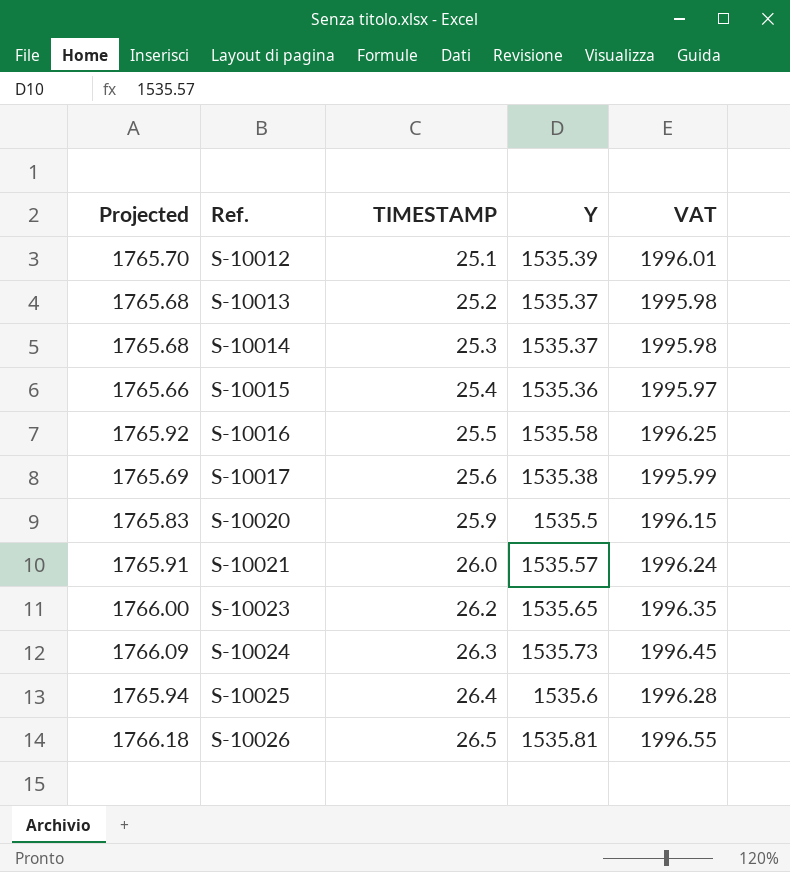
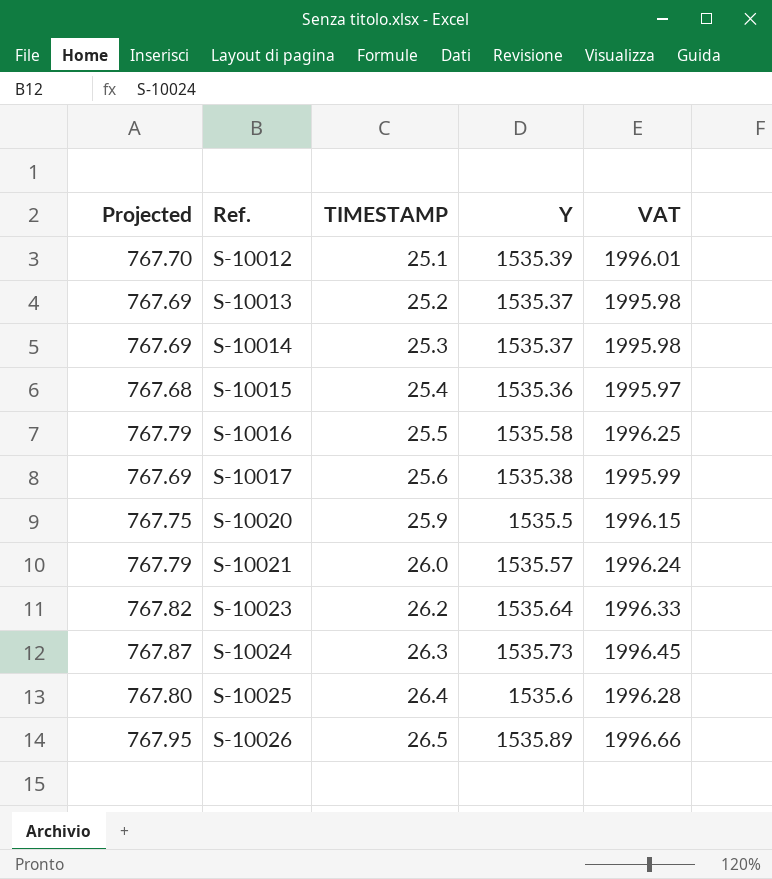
column Projected | formula: [Y] * 1.15 -> [Y] * 0.5
S-10023 | Y: 1535.65 -> 1535.64
S-10023 | VAT: 1996.35 -> 1996.33
S-10026 | Y: 1535.81 -> 1535.89
S-10026 | VAT: 1996.55 -> 1996.66

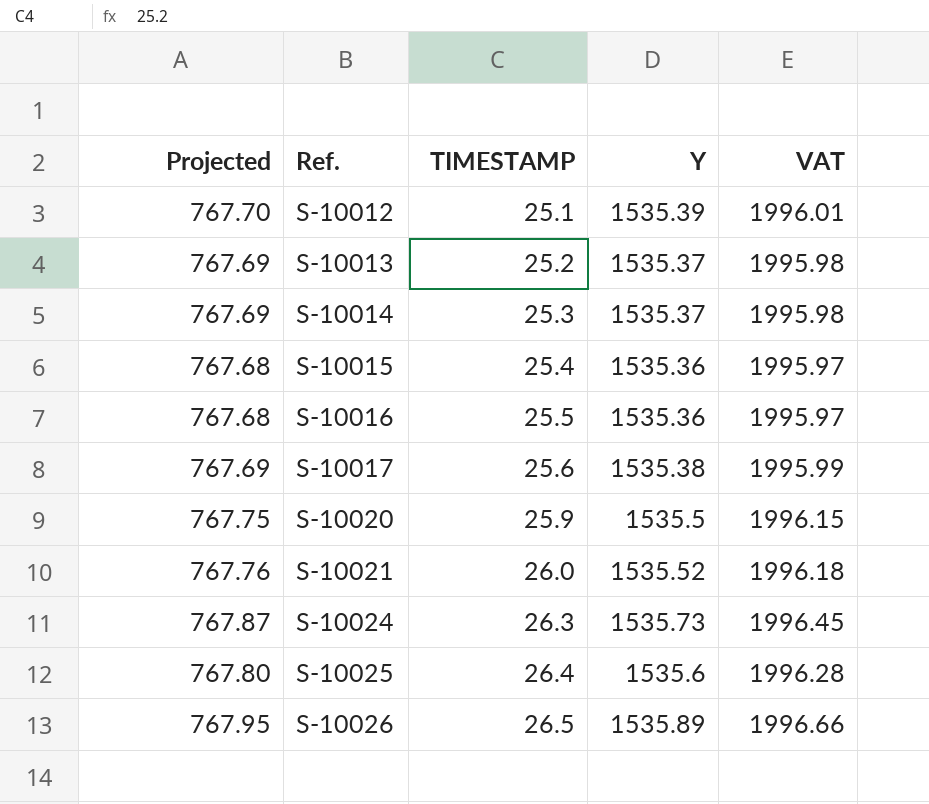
row S-10023: 767.82 | 26.2 | 1535.64 | 1996.33 -> none
S-10016 | Projected: 767.79 -> 767.68
S-10016 | Y: 1535.58 -> 1535.36
S-10016 | VAT: 1996.25 -> 1995.97
S-10021 | Projected: 767.79 -> 767.76
S-10021 | Y: 1535.57 -> 1535.52
S-10021 | VAT: 1996.24 -> 1996.18

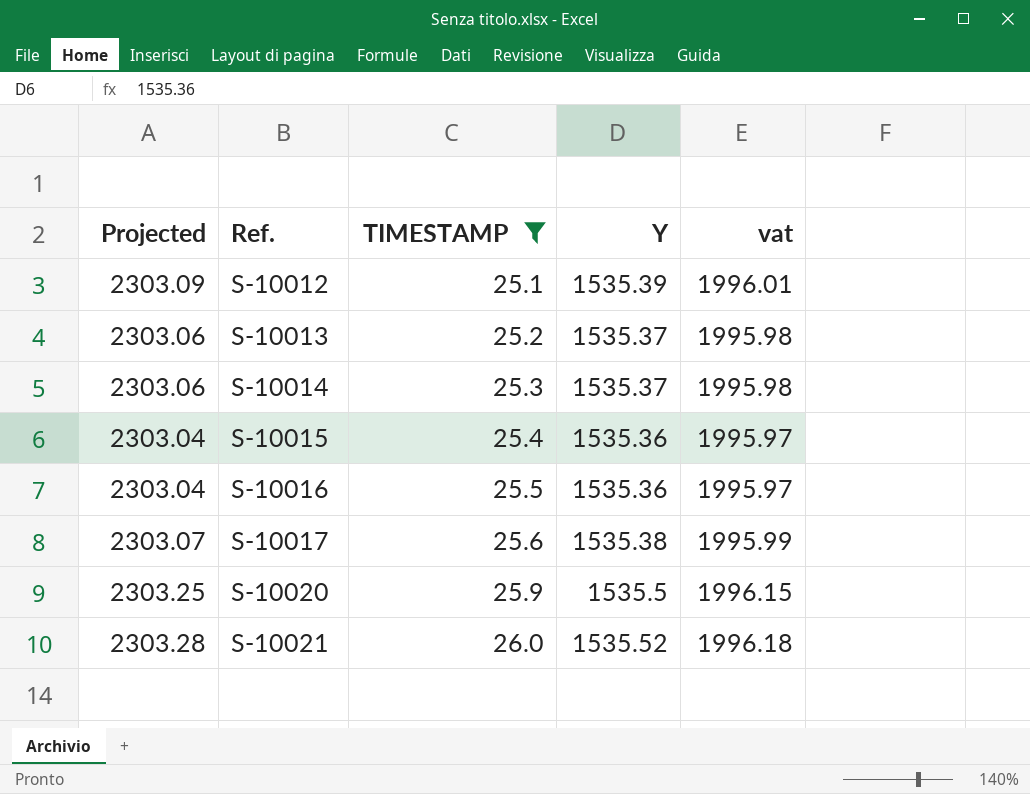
filter: none -> TIMESTAMP <= 26.0
column Projected | formula: [Y] * 0.5 -> [Y] * 1.5
column name: VAT -> vat

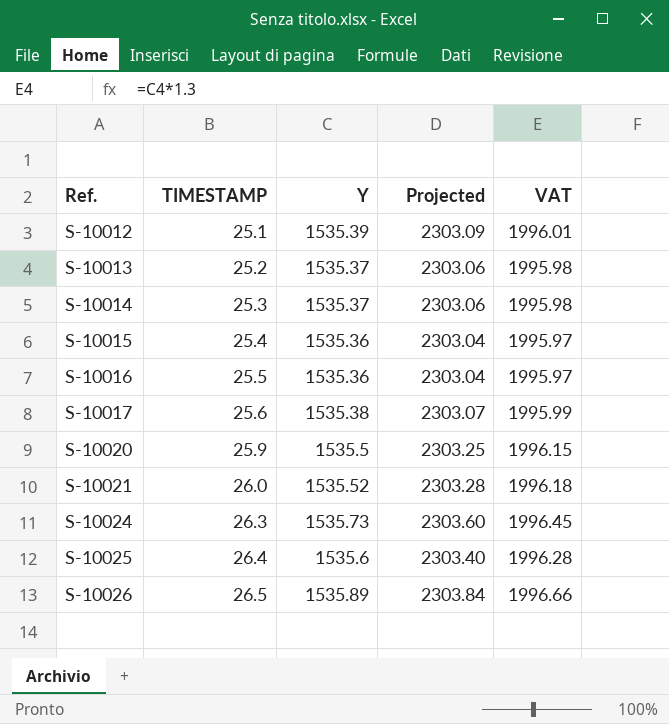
filter: TIMESTAMP <= 26.0 -> none
column Projected | position: 1 -> 4
column name: vat -> VAT

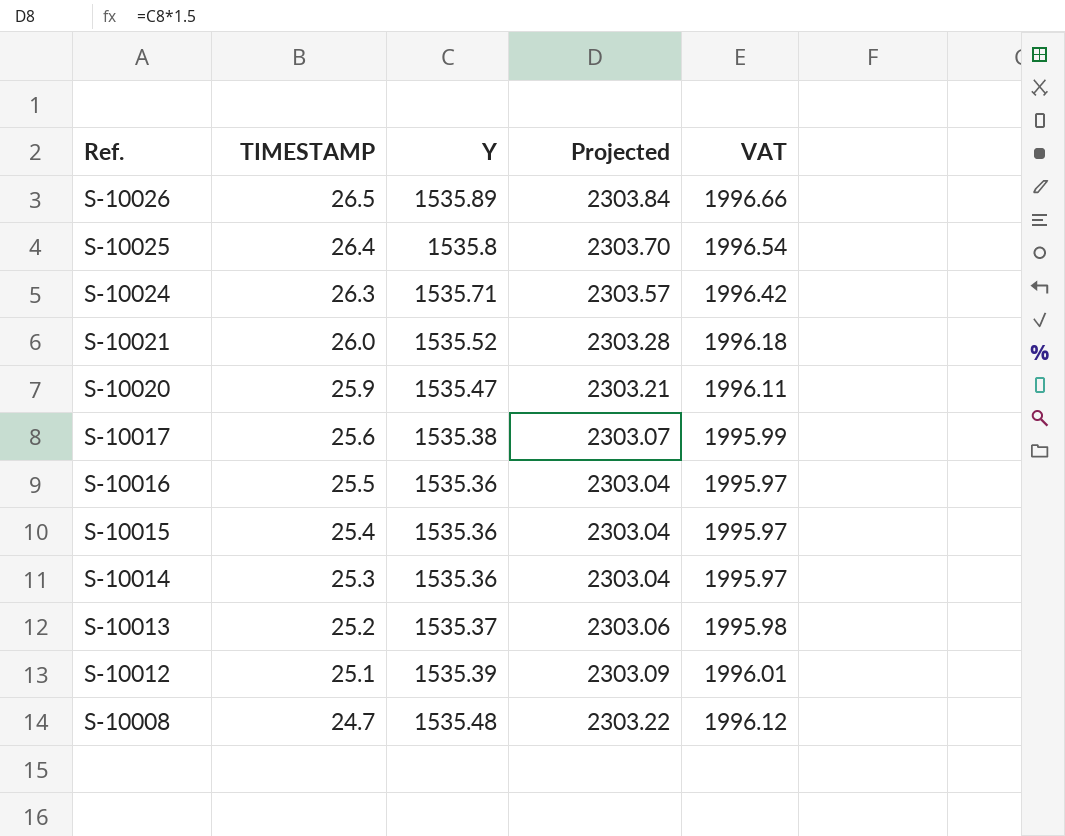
row order: Ref. ascending -> Ref. descending
S-10025 | Y: 1535.6 -> 1535.8
S-10025 | Projected: 2303.40 -> 2303.70
S-10025 | VAT: 1996.28 -> 1996.54
S-10024 | Y: 1535.73 -> 1535.71
S-10024 | Projected: 2303.60 -> 2303.57
S-10024 | VAT: 1996.45 -> 1996.42
S-10020 | Y: 1535.5 -> 1535.47
S-10020 | Projected: 2303.25 -> 2303.21
S-10020 | VAT: 1996.15 -> 1996.11
S-10014 | Y: 1535.37 -> 1535.36
S-10014 | Projected: 2303.06 -> 2303.04
S-10014 | VAT: 1995.98 -> 1995.97
row S-10008: none -> 24.7 | 1535.48 | 2303.22 | 1996.12

